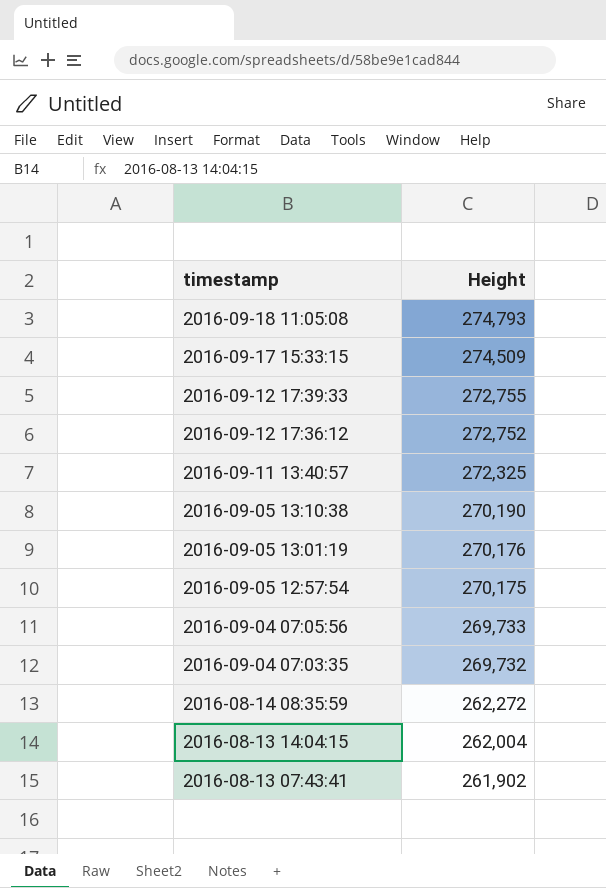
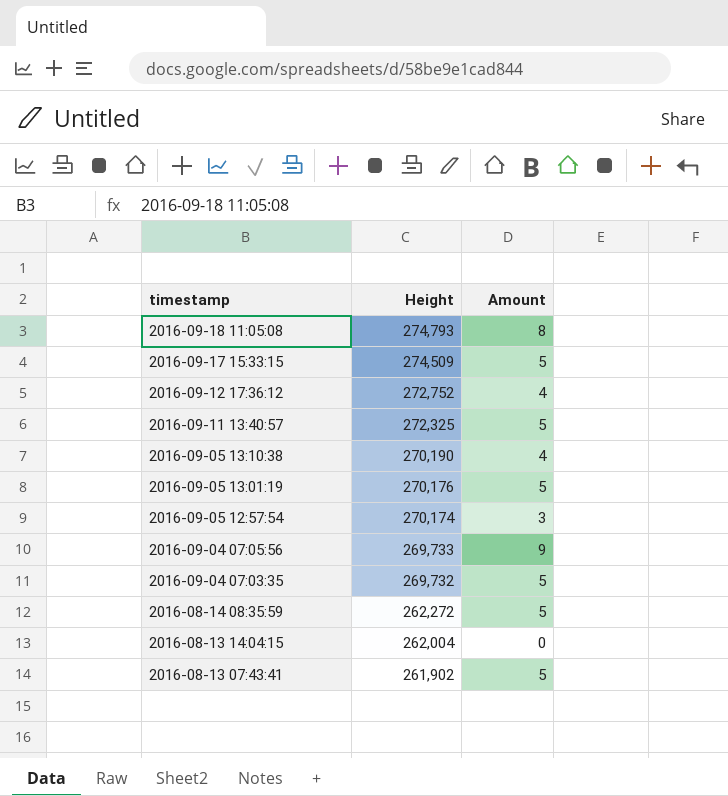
column Amount | position: none -> 3
row 2016-09-12 17:39:33: 272,755 -> none
2016-09-05 12:57:54 | Height: 270,175 -> 270,174

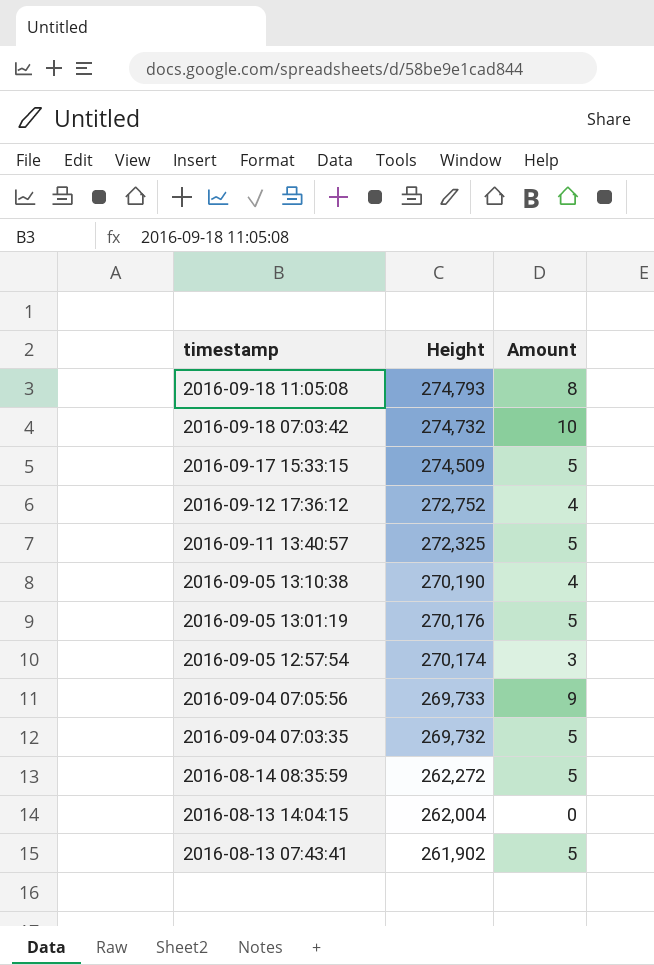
row 2016-09-18 07:03:42: none -> 274,732 | 10

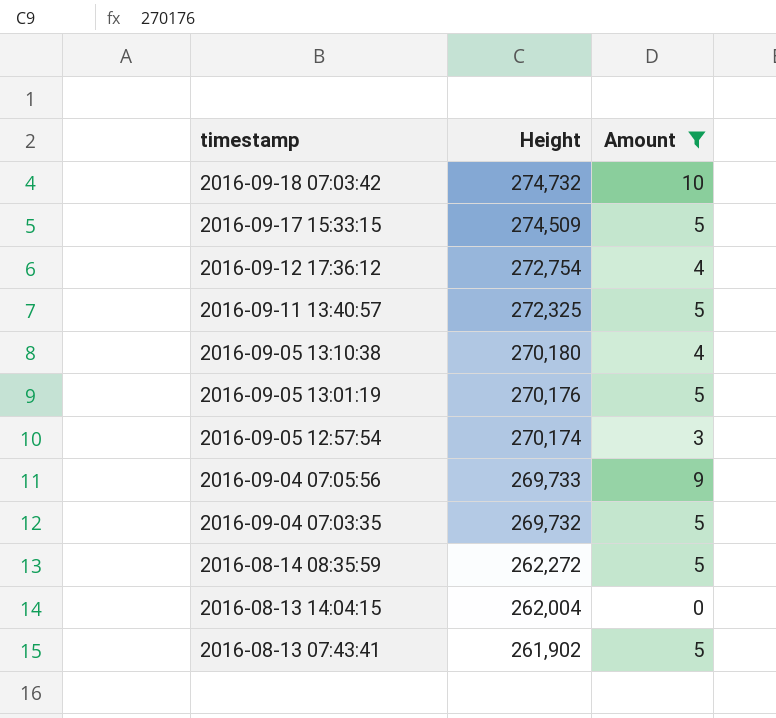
filter: none -> Amount != 8
2016-09-12 17:36:12 | Height: 272,752 -> 272,754
2016-09-05 13:10:38 | Height: 270,190 -> 270,180

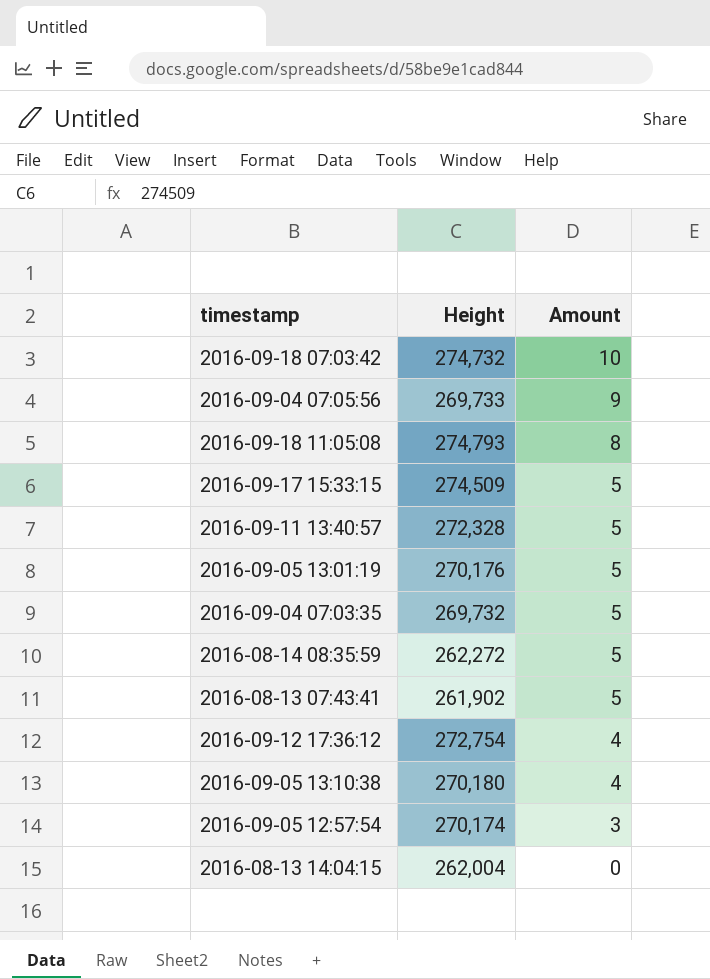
filter: Amount != 8 -> none
row order: timestamp descending -> Amount descending
2016-09-11 13:40:57 | Height: 272,325 -> 272,328

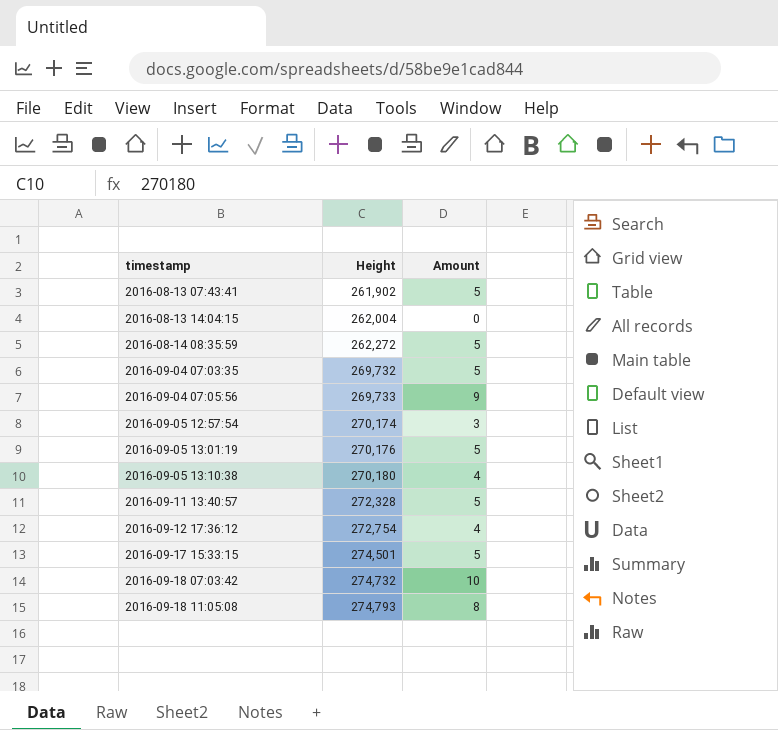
row order: Amount descending -> timestamp ascending
2016-09-17 15:33:15 | Height: 274,509 -> 274,501

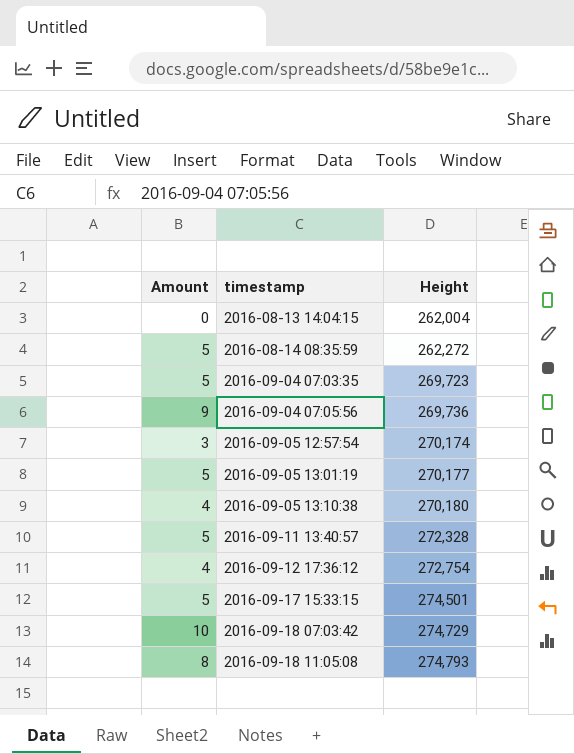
column Amount | position: 3 -> 1
row 2016-08-13 07:43:41: 261,902 | 5 -> none
2016-09-04 07:03:35 | Height: 269,732 -> 269,723
2016-09-04 07:05:56 | Height: 269,733 -> 269,736
2016-09-05 13:01:19 | Height: 270,176 -> 270,177
2016-09-18 07:03:42 | Height: 274,732 -> 274,729

